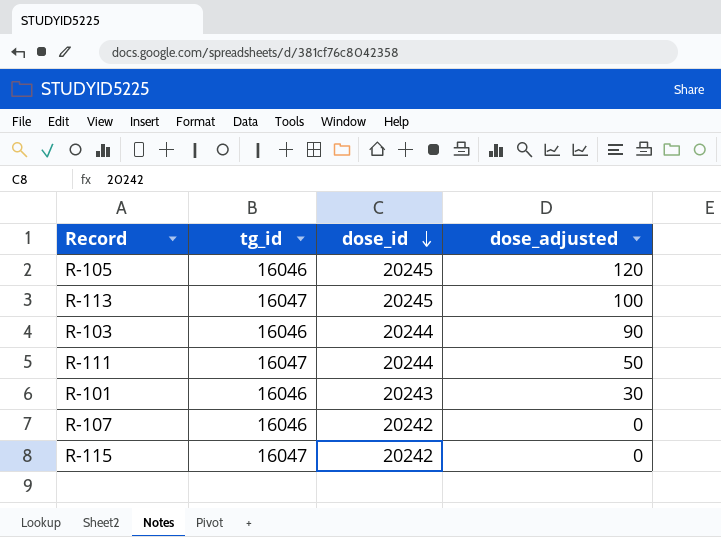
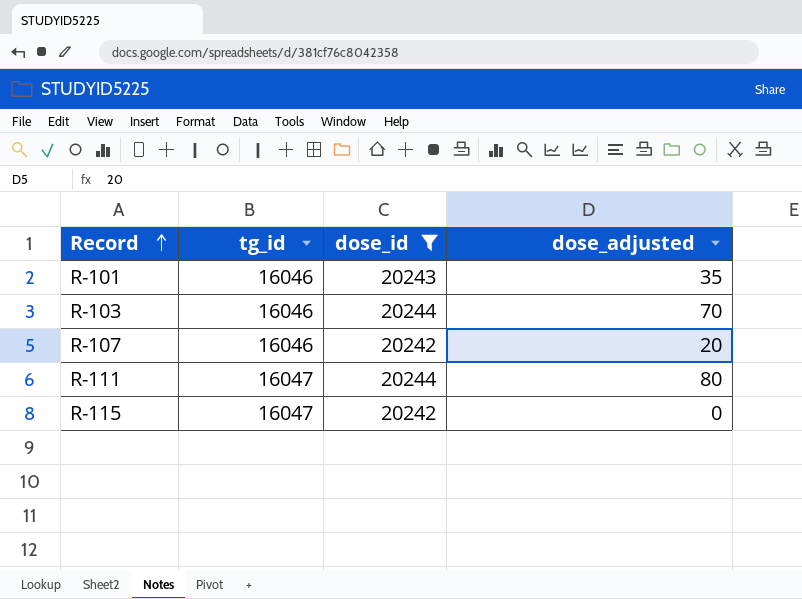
filter: none -> dose_id != 20245
row order: dose_id descending -> Record ascending
R-101 | dose_adjusted: 30 -> 35
R-103 | dose_adjusted: 90 -> 70
R-107 | dose_adjusted: 0 -> 20
R-111 | dose_adjusted: 50 -> 80

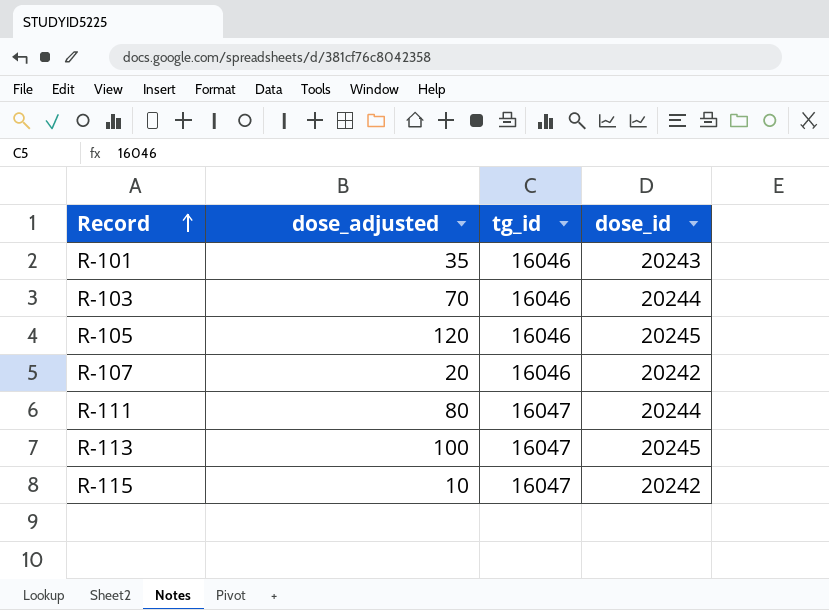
filter: dose_id != 20245 -> none
column dose_adjusted | position: 4 -> 2
R-115 | dose_adjusted: 0 -> 10

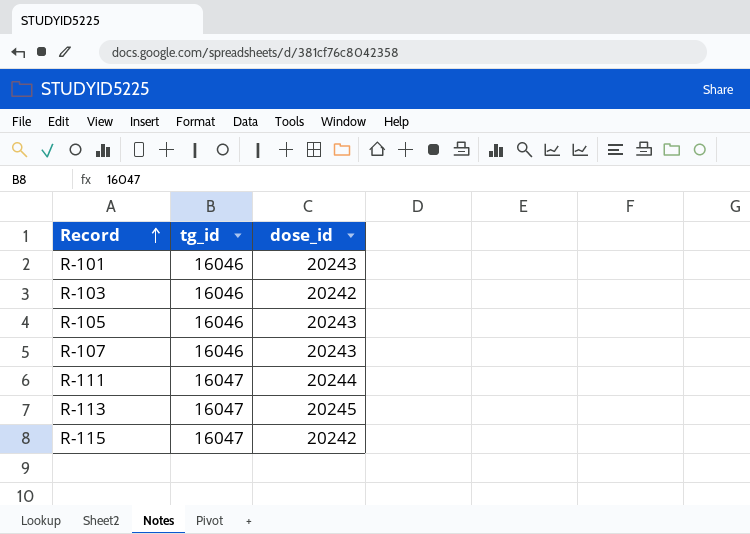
column dose_adjusted | position: 2 -> none
R-103 | dose_id: 20244 -> 20242
R-105 | dose_id: 20245 -> 20243
R-107 | dose_id: 20242 -> 20243

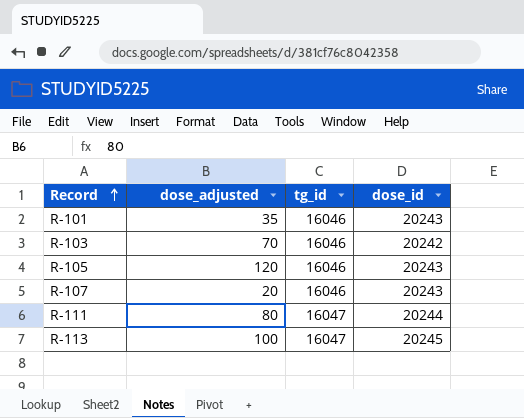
column dose_adjusted | position: none -> 2
row R-115: 16047 | 20242 -> none

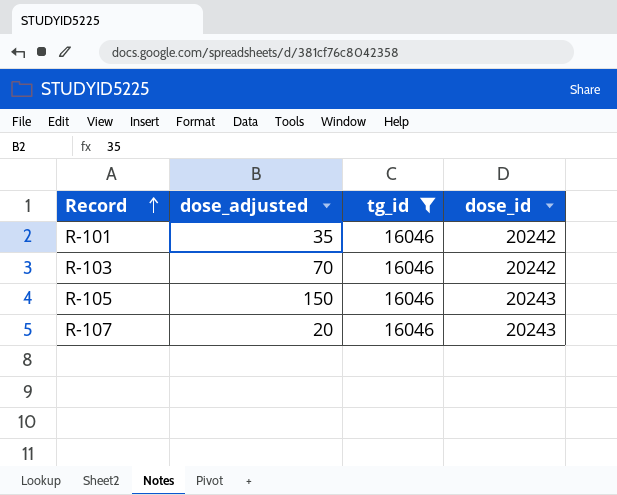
filter: none -> tg_id = 16046
R-101 | dose_id: 20243 -> 20242
R-105 | dose_adjusted: 120 -> 150

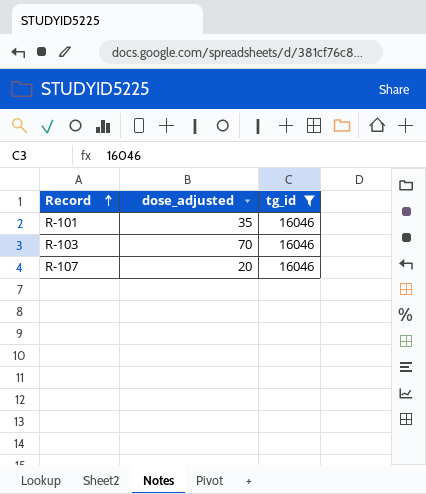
column dose_id | position: 4 -> none
row R-105: 150 | 16046 | 20243 -> none

